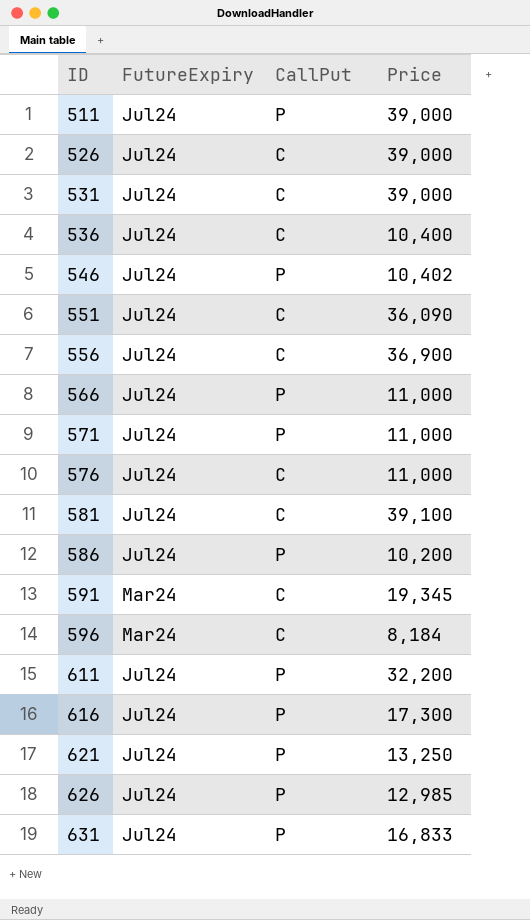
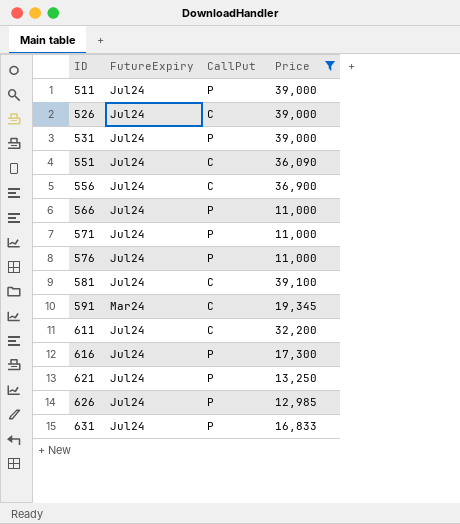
filter: none -> Price >= 11,000
531 | CallPut: C -> P
576 | CallPut: C -> P
611 | CallPut: P -> C

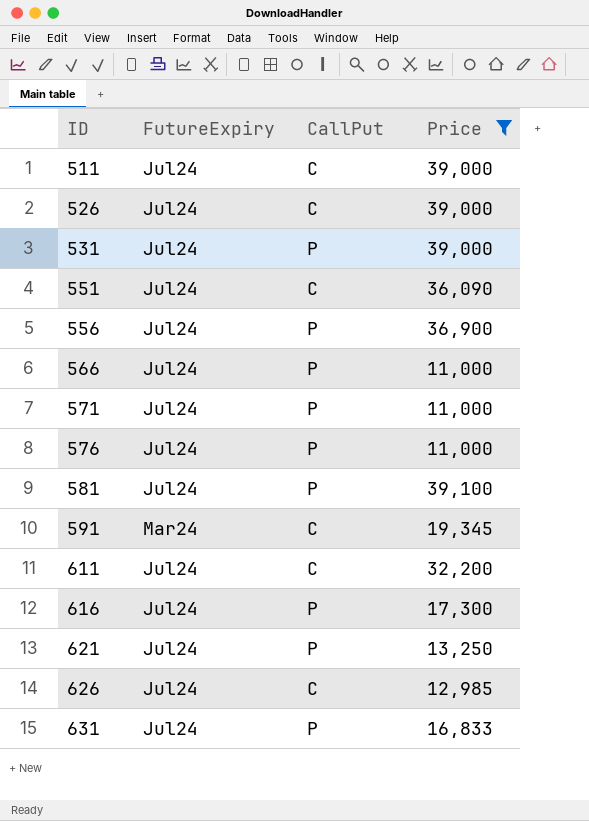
511 | CallPut: P -> C
556 | CallPut: C -> P
581 | CallPut: C -> P
626 | CallPut: P -> C

